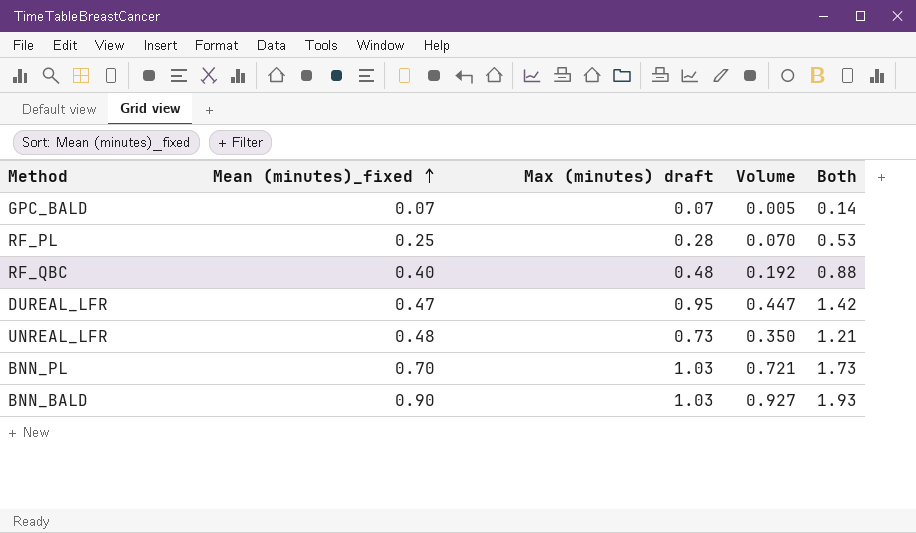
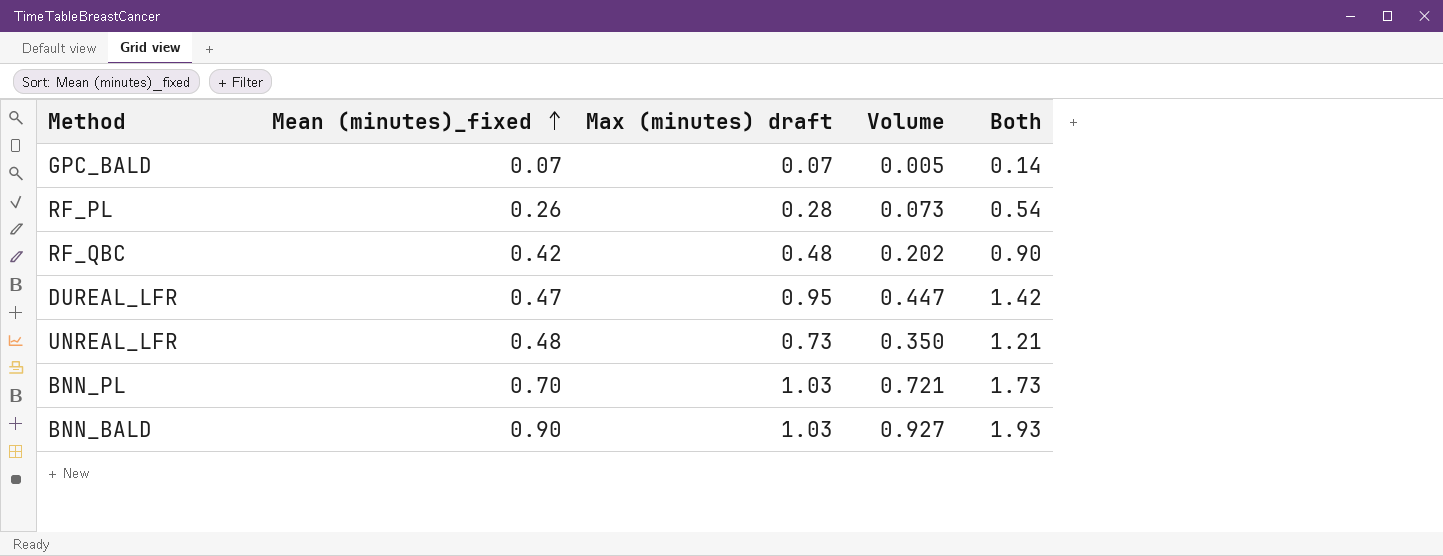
RF_PL | Mean (minutes)_fixed: 0.25 -> 0.26
RF_PL | Volume: 0.070 -> 0.073
RF_PL | Both: 0.53 -> 0.54
RF_QBC | Mean (minutes)_fixed: 0.40 -> 0.42
RF_QBC | Volume: 0.192 -> 0.202
RF_QBC | Both: 0.88 -> 0.90

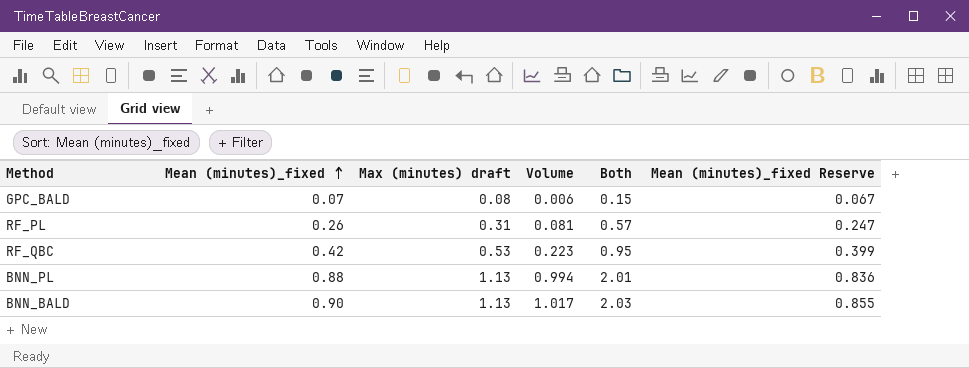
column Mean (minutes)_fixed Reserve | formula: none -> [Mean (minutes)_fixed] * 0.95
row DUREAL_LFR: 0.47 | 0.95 | 0.447 | 1.42 -> none
row UNREAL_LFR: 0.48 | 0.73 | 0.350 | 1.21 -> none
GPC_BALD | Max (minutes) draft: 0.07 -> 0.08
GPC_BALD | Volume: 0.005 -> 0.006
GPC_BALD | Both: 0.14 -> 0.15
RF_PL | Max (minutes) draft: 0.28 -> 0.31
RF_PL | Volume: 0.073 -> 0.081
RF_PL | Both: 0.54 -> 0.57
RF_QBC | Max (minutes) draft: 0.48 -> 0.53
RF_QBC | Volume: 0.202 -> 0.223
RF_QBC | Both: 0.90 -> 0.95
BNN_PL | Mean (minutes)_fixed: 0.70 -> 0.88
BNN_PL | Max (minutes) draft: 1.03 -> 1.13
BNN_PL | Volume: 0.721 -> 0.994
BNN_PL | Both: 1.73 -> 2.01
BNN_BALD | Max (minutes) draft: 1.03 -> 1.13
BNN_BALD | Volume: 0.927 -> 1.017
BNN_BALD | Both: 1.93 -> 2.03

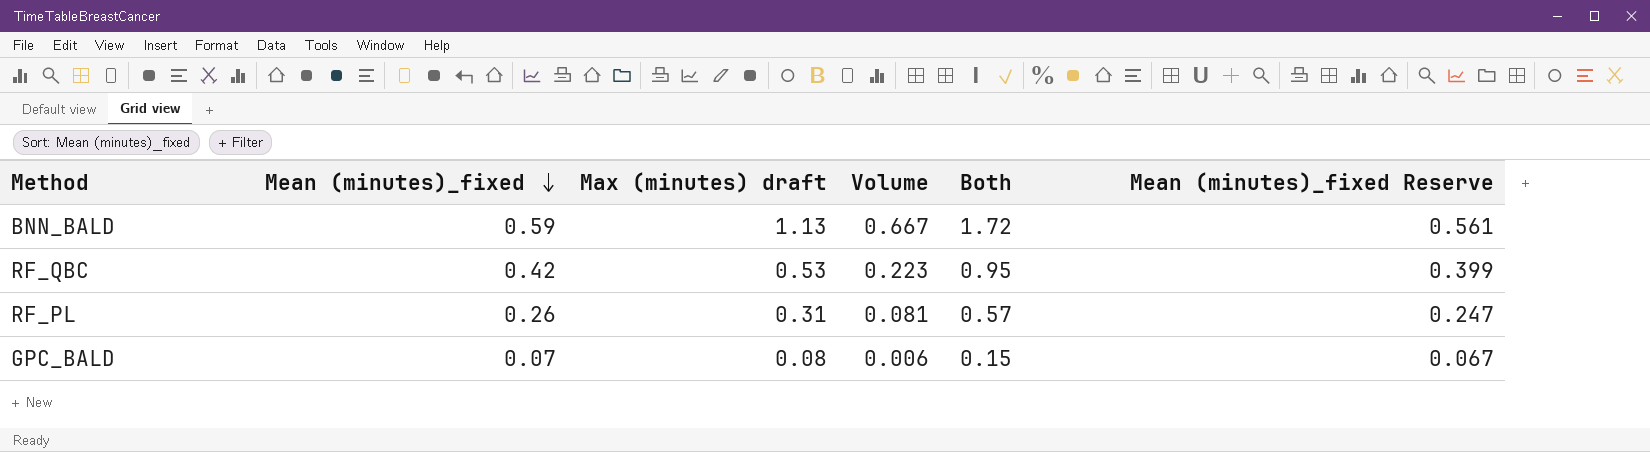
row order: Mean (minutes)_fixed ascending -> Mean (minutes)_fixed descending
row BNN_PL: 0.88 | 1.13 | 0.994 | 2.01 | 0.836 -> none
BNN_BALD | Mean (minutes)_fixed: 0.90 -> 0.59
BNN_BALD | Volume: 1.017 -> 0.667
BNN_BALD | Both: 2.03 -> 1.72
BNN_BALD | Mean (minutes)_fixed Reserve: 0.855 -> 0.561

